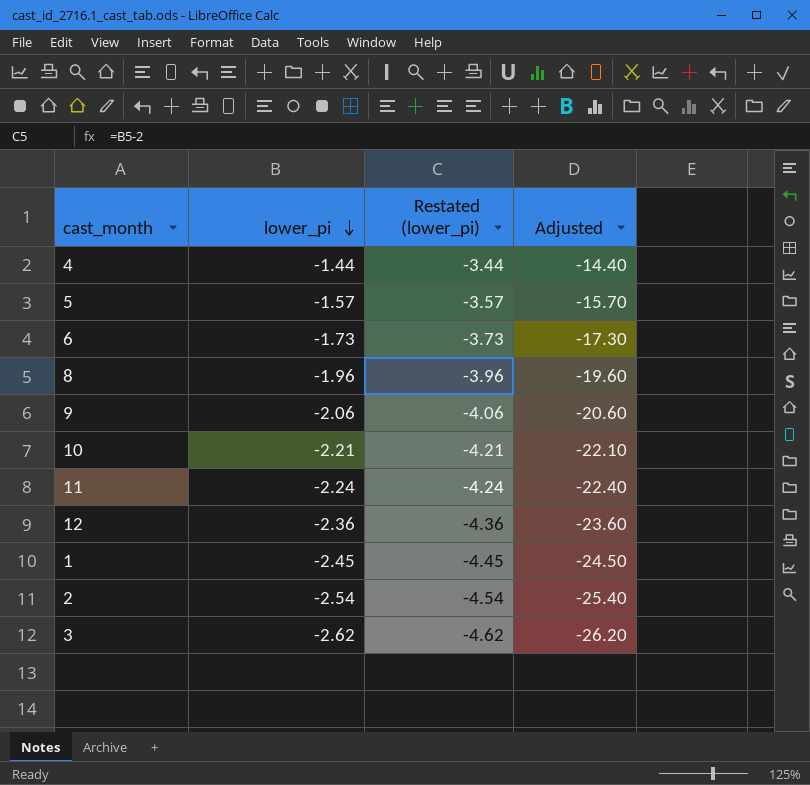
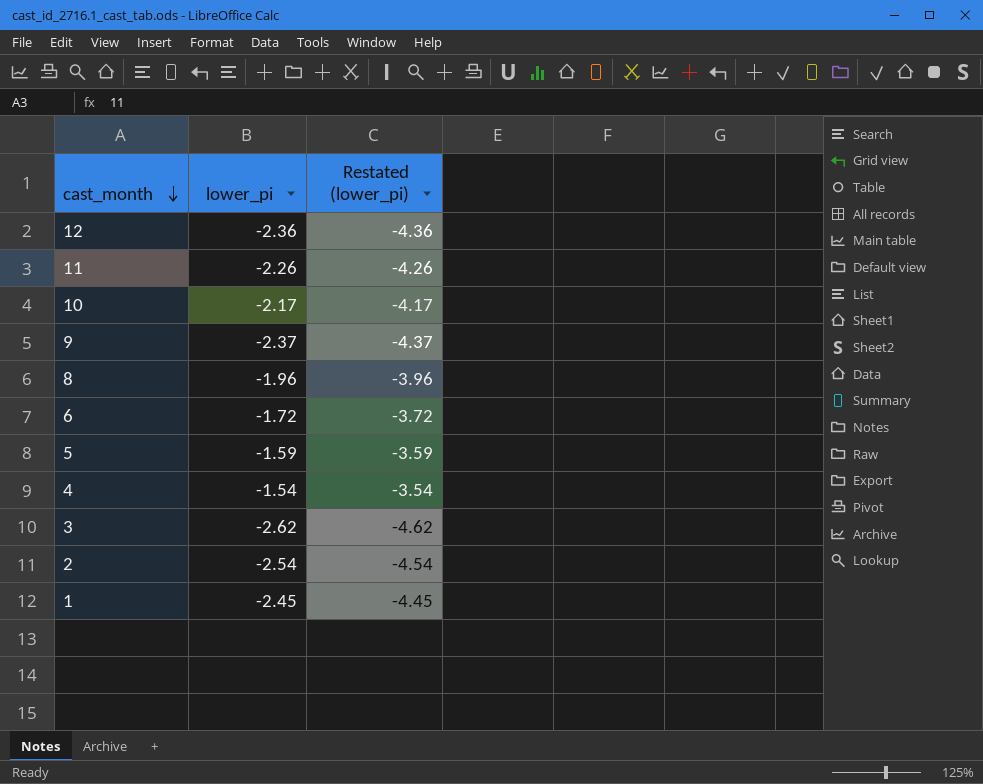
row order: lower_pi descending -> cast_month descending
column Adjusted | formula: [lower_pi] * 10 -> none
11 | lower_pi: -2.24 -> -2.26
11 | Restated (lower_pi): -4.24 -> -4.26
10 | lower_pi: -2.21 -> -2.17
10 | Restated (lower_pi): -4.21 -> -4.17
9 | lower_pi: -2.06 -> -2.37
9 | Restated (lower_pi): -4.06 -> -4.37
6 | lower_pi: -1.73 -> -1.72
6 | Restated (lower_pi): -3.73 -> -3.72
5 | lower_pi: -1.57 -> -1.59
5 | Restated (lower_pi): -3.57 -> -3.59
4 | lower_pi: -1.44 -> -1.54
4 | Restated (lower_pi): -3.44 -> -3.54

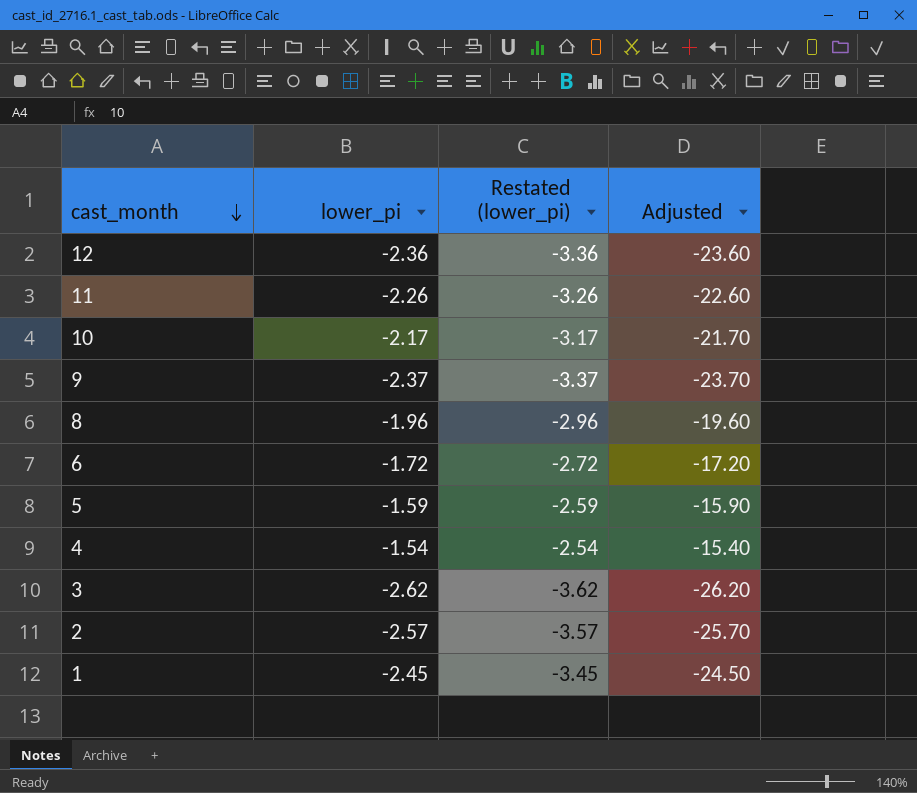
column Restated (lower_pi) | formula: [lower_pi] - 2 -> [lower_pi] - 1
column Adjusted | formula: none -> [lower_pi] * 10
2 | lower_pi: -2.54 -> -2.57

